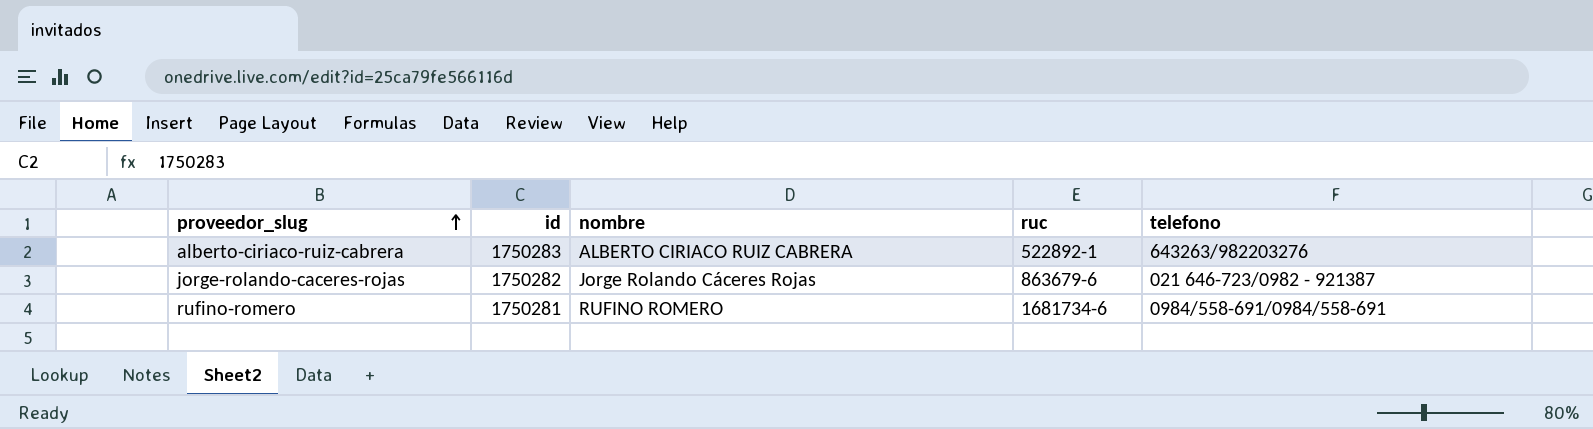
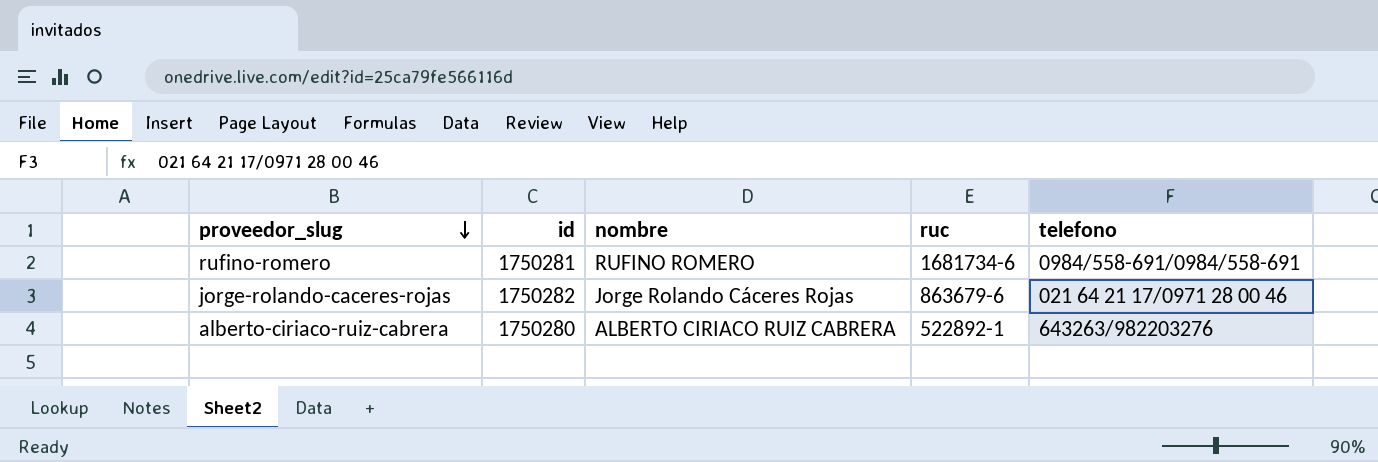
row order: proveedor_slug ascending -> proveedor_slug descending
jorge-rolando-caceres-rojas | telefono: 021 646-723/0982 - 921387 -> 021 64 21 17/0971 28 00 46
alberto-ciriaco-ruiz-cabrera | id: 1750283 -> 1750280

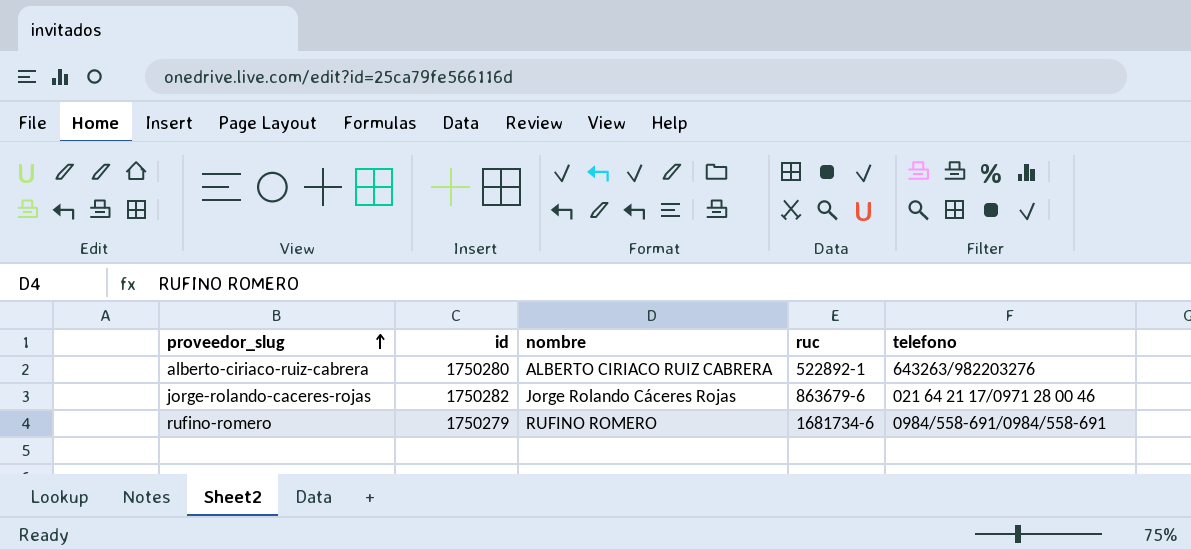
row order: proveedor_slug descending -> proveedor_slug ascending
rufino-romero | id: 1750281 -> 1750279

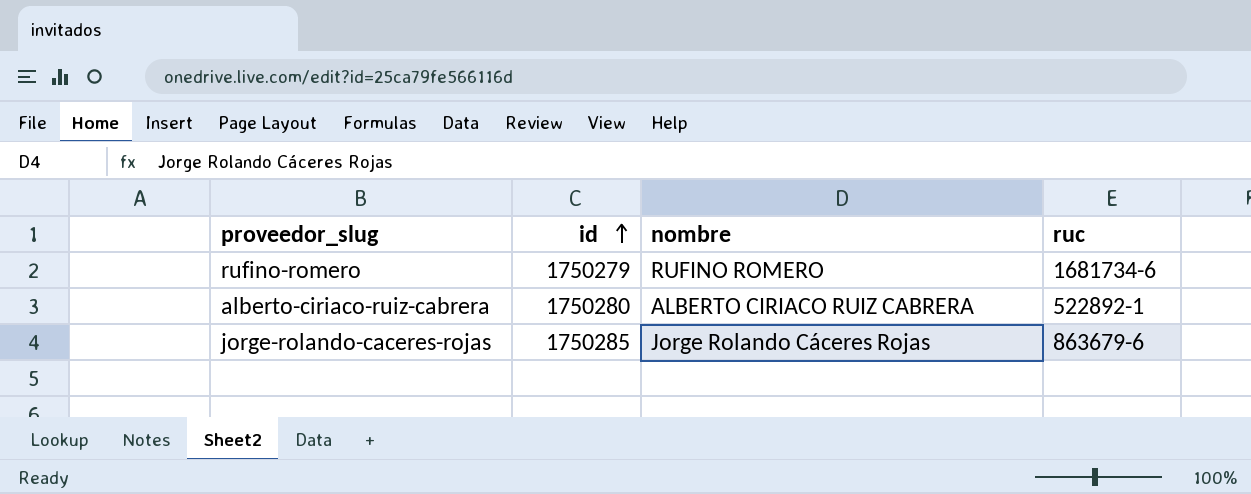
row order: proveedor_slug ascending -> id ascending
column telefono | position: 5 -> none
jorge-rolando-caceres-rojas | id: 1750282 -> 1750285

